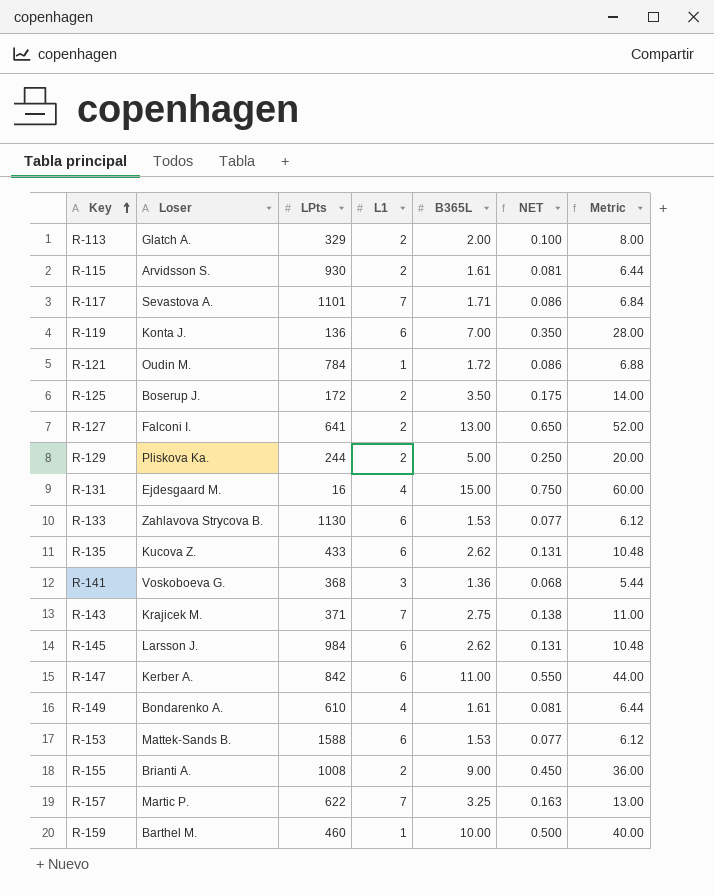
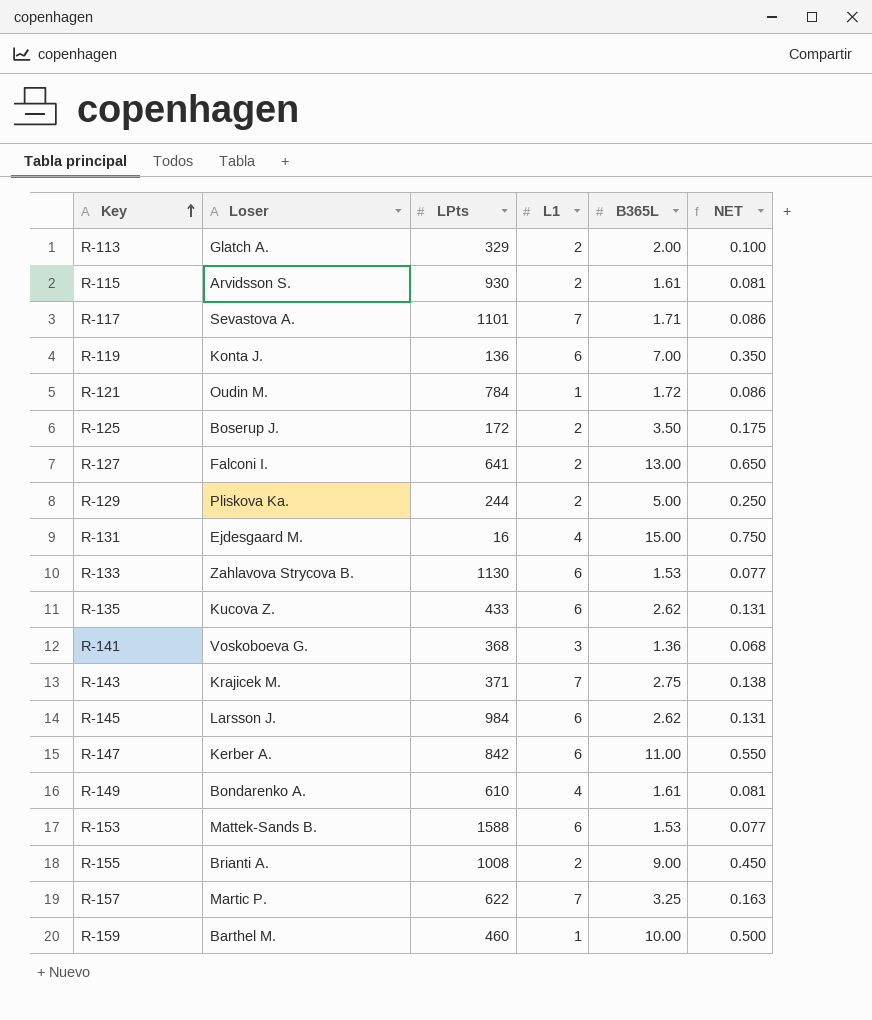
column Metric | formula: [B365L] * 4 -> none

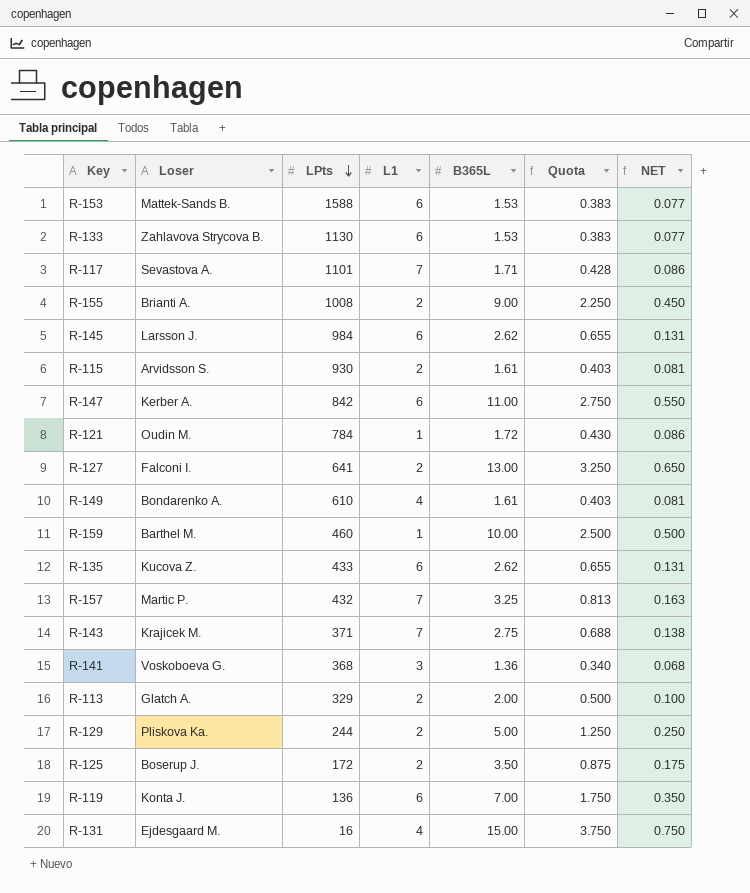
row order: Key ascending -> LPts descending
column Quota | formula: none -> [B365L] * 0.25
R-157 | LPts: 622 -> 432

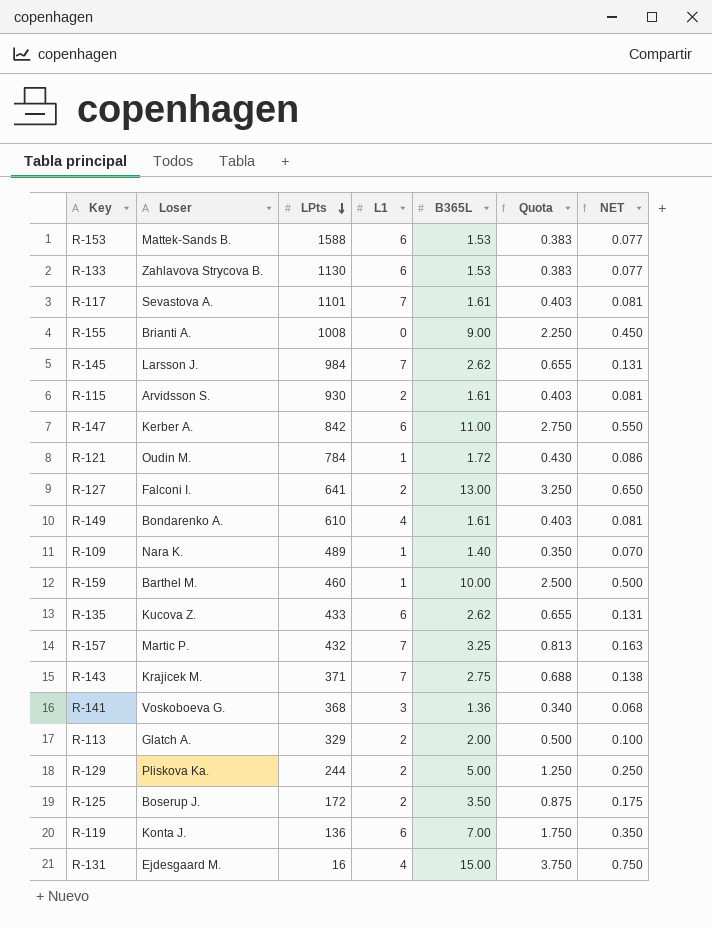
R-117 | B365L: 1.71 -> 1.61
R-117 | Quota: 0.428 -> 0.403
R-117 | NET: 0.086 -> 0.081
R-155 | L1: 2 -> 0
R-145 | L1: 6 -> 7
row R-109: none -> Nara K. | 489 | 1 | 1.40 | 0.350 | 0.070

